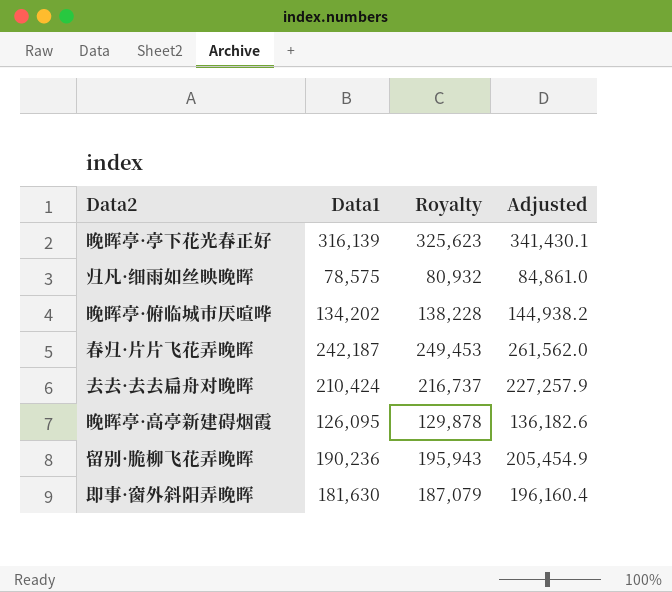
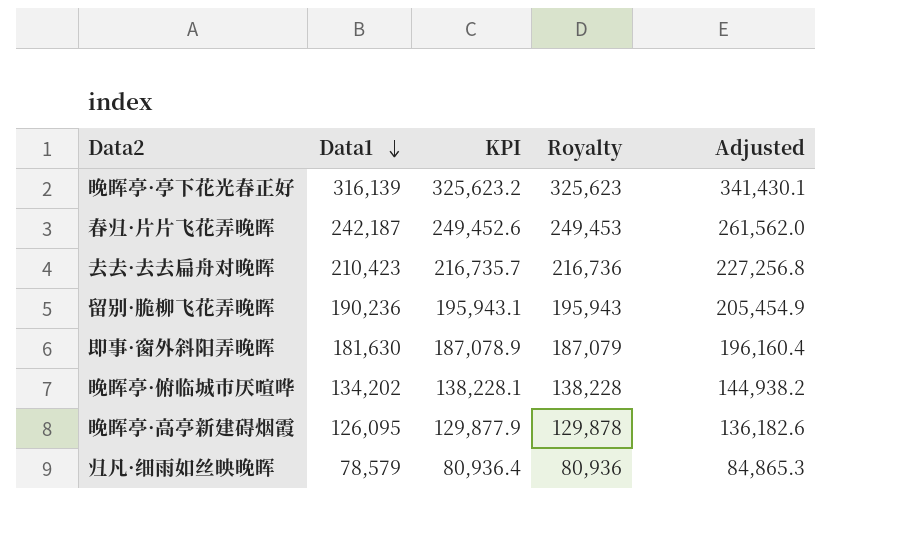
row order: none -> Data1 descending
column KPI | formula: none -> [Data1] * 1.03
去去·去去扁舟对晚晖 | Data1: 210,424 -> 210,423
去去·去去扁舟对晚晖 | Royalty: 216,737 -> 216,736
去去·去去扁舟对晚晖 | Adjusted: 227,257.9 -> 227,256.8
归凡·细雨如丝映晚晖 | Data1: 78,575 -> 78,579
归凡·细雨如丝映晚晖 | Royalty: 80,932 -> 80,936
归凡·细雨如丝映晚晖 | Adjusted: 84,861.0 -> 84,865.3

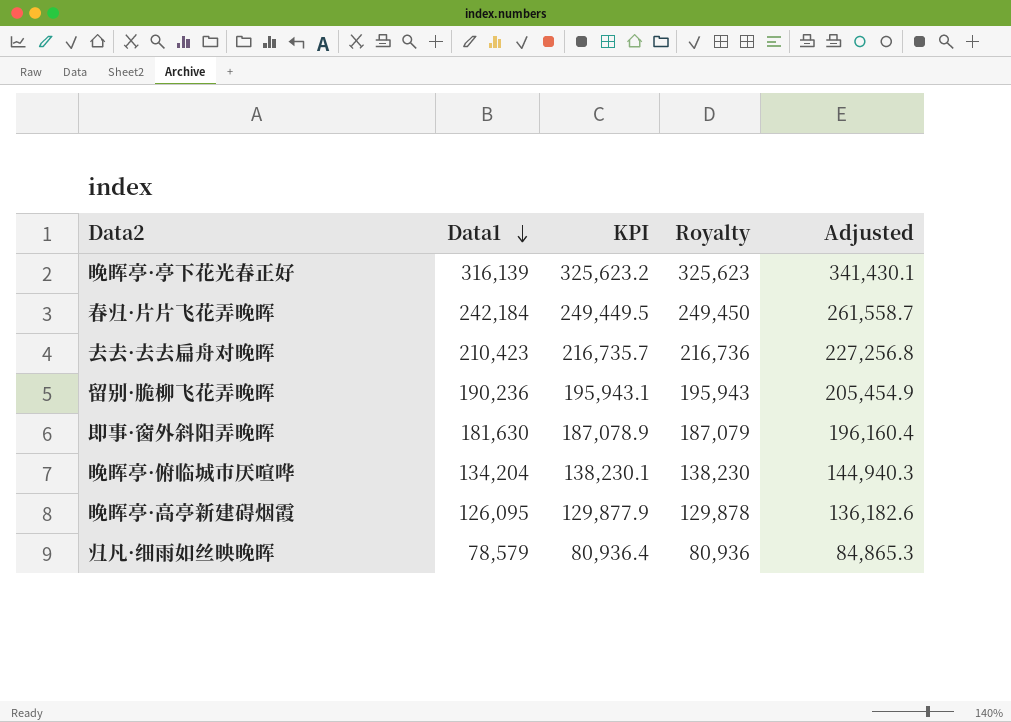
春归·片片飞花弄晚晖 | Data1: 242,187 -> 242,184
春归·片片飞花弄晚晖 | KPI: 249,452.6 -> 249,449.5
春归·片片飞花弄晚晖 | Royalty: 249,453 -> 249,450
春归·片片飞花弄晚晖 | Adjusted: 261,562.0 -> 261,558.7
晚晖亭·俯临城市厌喧哗 | Data1: 134,202 -> 134,204
晚晖亭·俯临城市厌喧哗 | KPI: 138,228.1 -> 138,230.1
晚晖亭·俯临城市厌喧哗 | Royalty: 138,228 -> 138,230
晚晖亭·俯临城市厌喧哗 | Adjusted: 144,938.2 -> 144,940.3

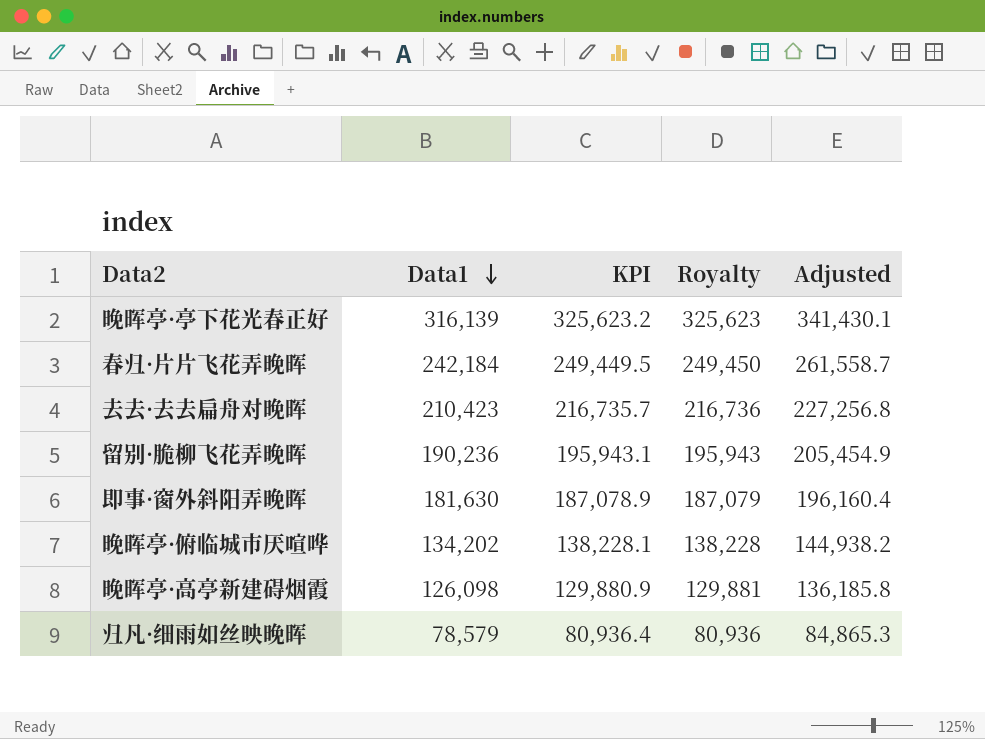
晚晖亭·俯临城市厌喧哗 | Data1: 134,204 -> 134,202
晚晖亭·俯临城市厌喧哗 | KPI: 138,230.1 -> 138,228.1
晚晖亭·俯临城市厌喧哗 | Royalty: 138,230 -> 138,228
晚晖亭·俯临城市厌喧哗 | Adjusted: 144,940.3 -> 144,938.2
晚晖亭·高亭新建碍烟霞 | Data1: 126,095 -> 126,098
晚晖亭·高亭新建碍烟霞 | KPI: 129,877.9 -> 129,880.9
晚晖亭·高亭新建碍烟霞 | Royalty: 129,878 -> 129,881
晚晖亭·高亭新建碍烟霞 | Adjusted: 136,182.6 -> 136,185.8

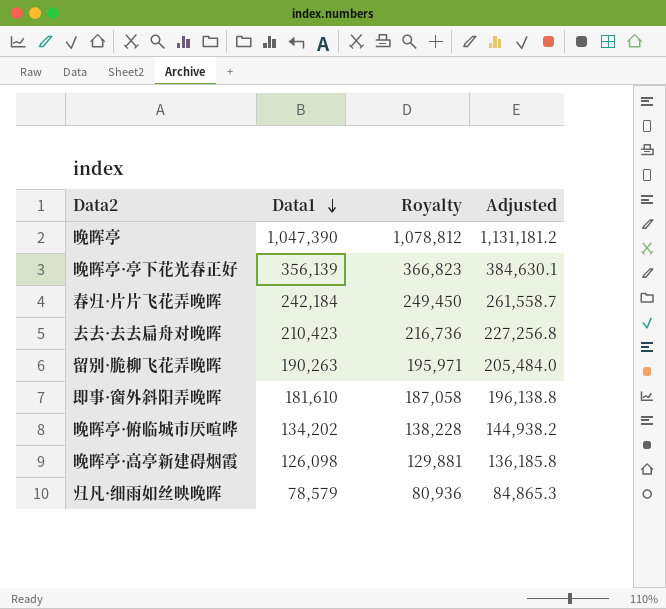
column KPI | formula: [Data1] * 1.03 -> none
row 晚晖亭: none -> 1,047,390 | 1,078,812 | 1,131,181.2
晚晖亭·亭下花光春正好 | Data1: 316,139 -> 356,139
晚晖亭·亭下花光春正好 | Royalty: 325,623 -> 366,823
晚晖亭·亭下花光春正好 | Adjusted: 341,430.1 -> 384,630.1
留别·脆柳飞花弄晚晖 | Data1: 190,236 -> 190,263
留别·脆柳飞花弄晚晖 | Royalty: 195,943 -> 195,971
留别·脆柳飞花弄晚晖 | Adjusted: 205,454.9 -> 205,484.0
即事·窗外斜阳弄晚晖 | Data1: 181,630 -> 181,610
即事·窗外斜阳弄晚晖 | Royalty: 187,079 -> 187,058
即事·窗外斜阳弄晚晖 | Adjusted: 196,160.4 -> 196,138.8

